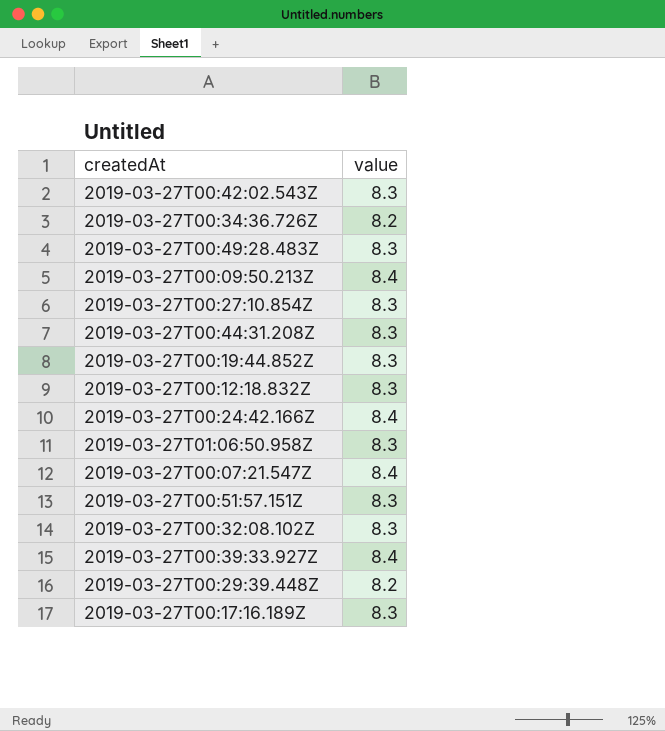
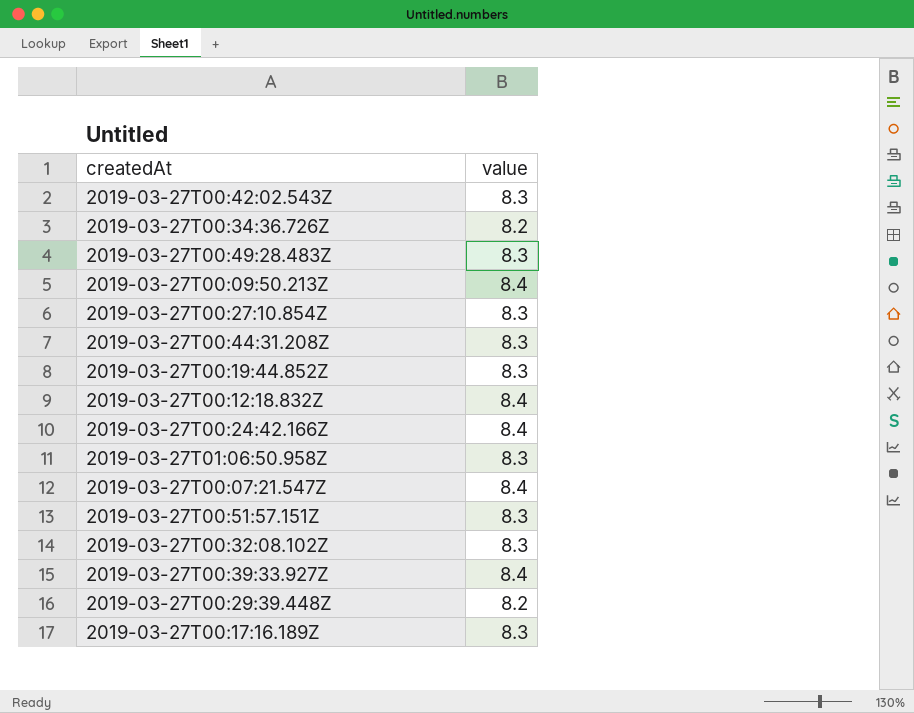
2019-03-27T00:12:18.832Z | value: 8.3 -> 8.4

